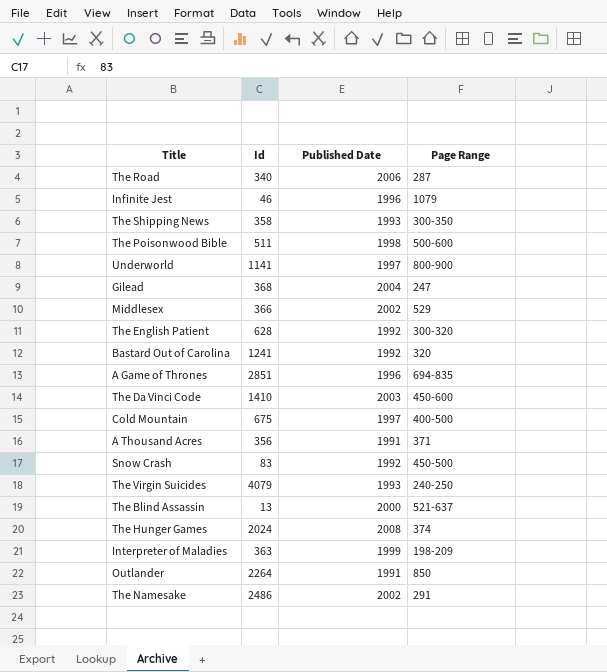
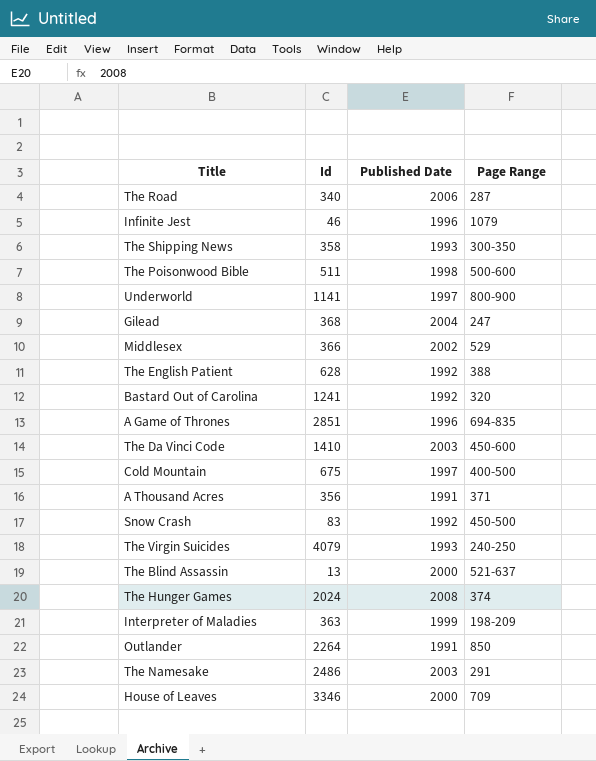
The English Patient | Page Range: 300-320 -> 388
The Namesake | Published Date: 2002 -> 2003
row House of Leaves: none -> 3346 | 2000 | 709

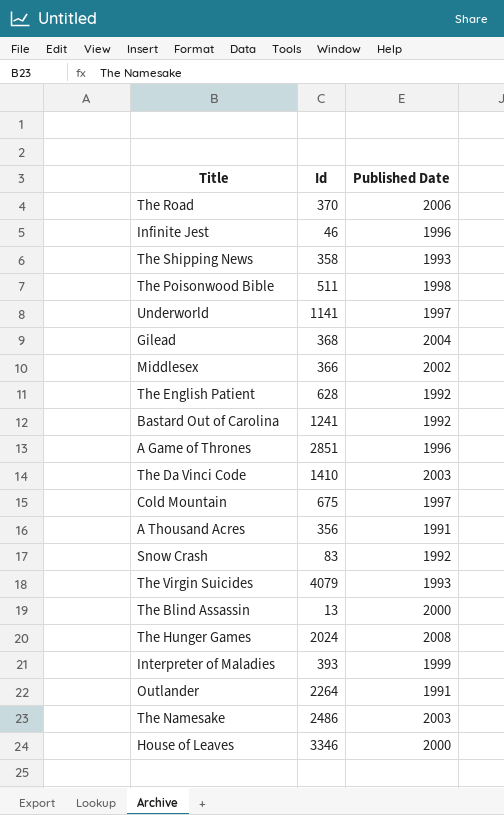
column Page Range | position: 4 -> none
The Road | Id: 340 -> 370
Interpreter of Maladies | Id: 363 -> 393

